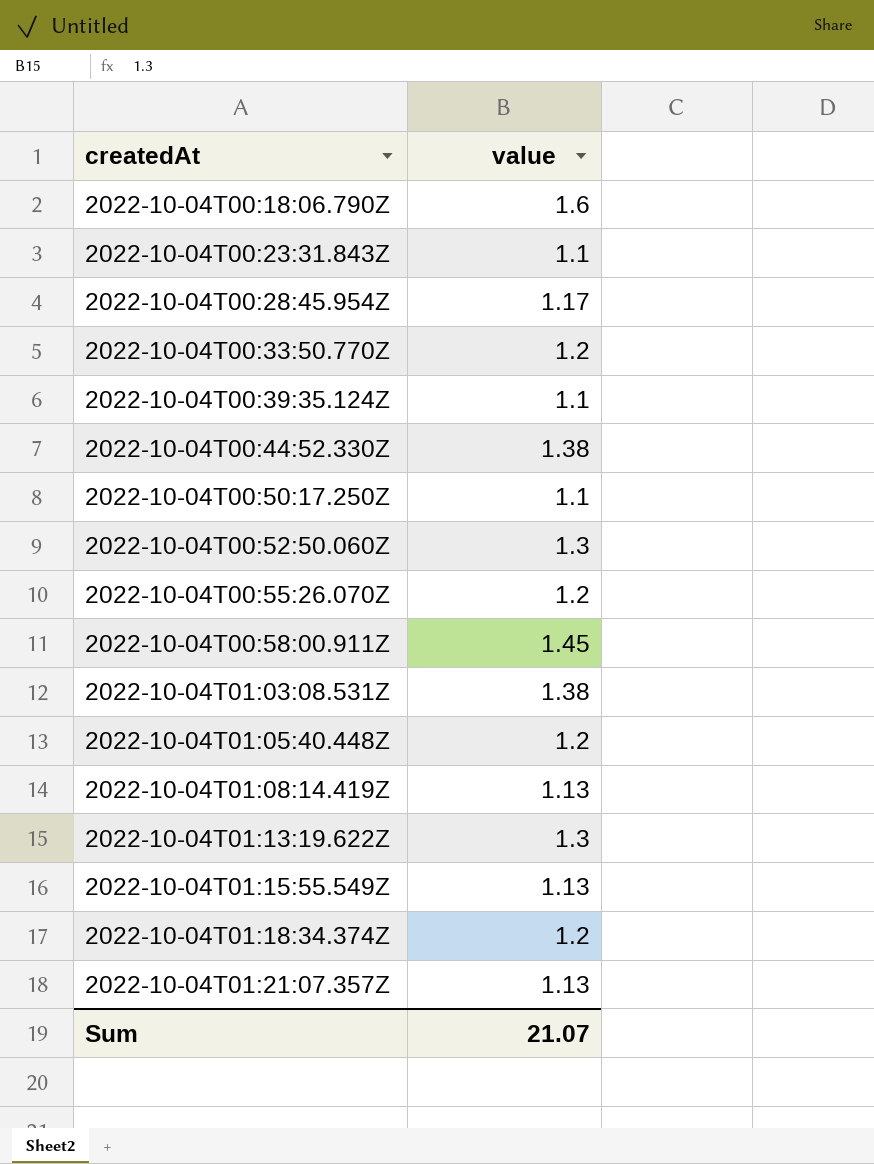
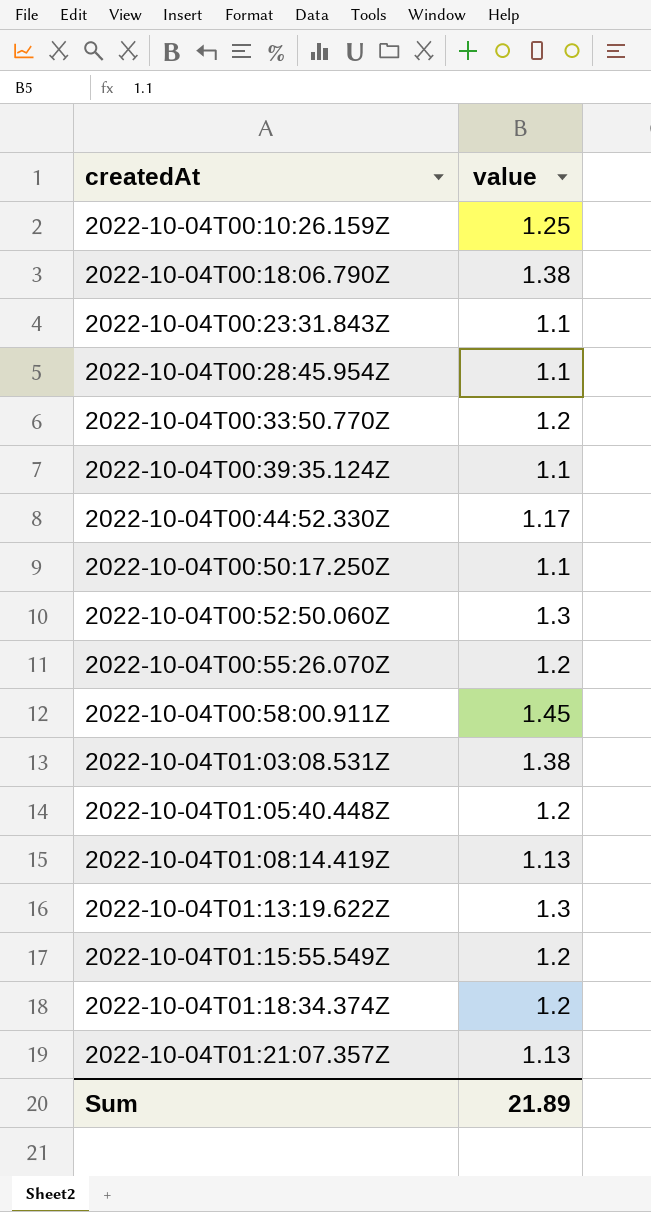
row 2022-10-04T00:10:26.159Z: none -> 1.25
2022-10-04T00:18:06.790Z | value: 1.6 -> 1.38
2022-10-04T00:28:45.954Z | value: 1.17 -> 1.1
2022-10-04T00:44:52.330Z | value: 1.38 -> 1.17
2022-10-04T01:15:55.549Z | value: 1.13 -> 1.2
Sum | value: 21.07 -> 21.89

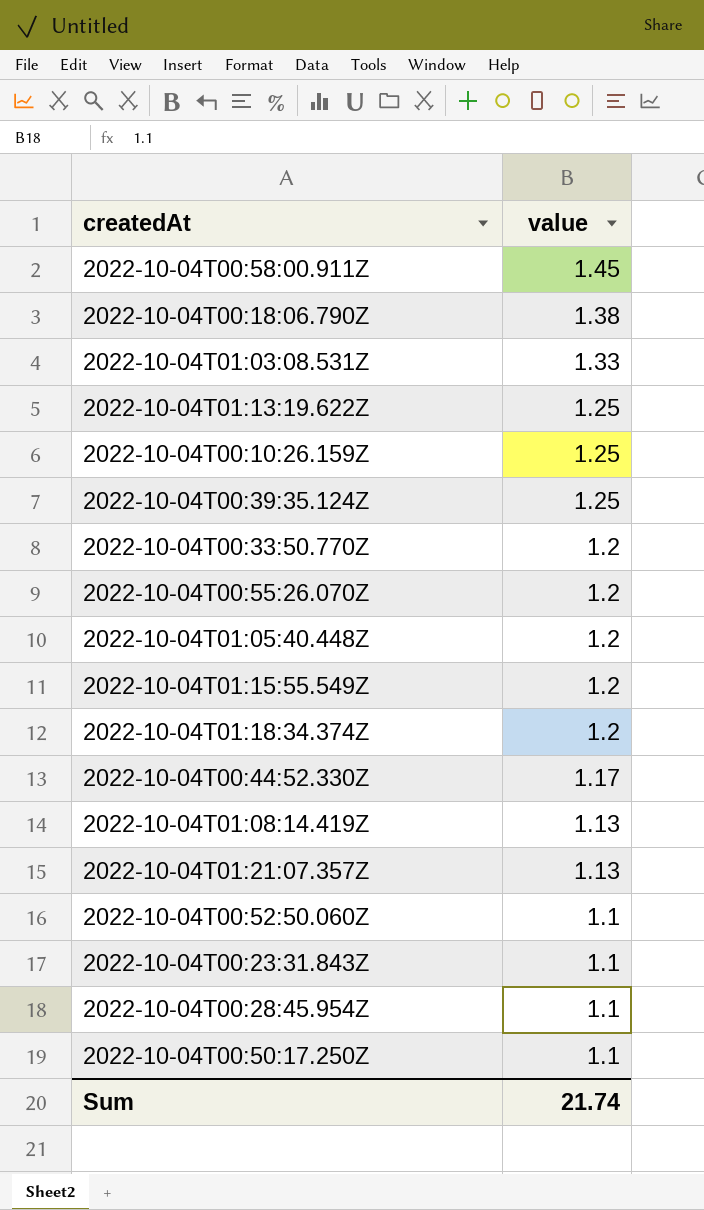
row order: createdAt ascending -> value descending
2022-10-04T01:03:08.531Z | value: 1.38 -> 1.33
2022-10-04T01:13:19.622Z | value: 1.3 -> 1.25
2022-10-04T00:39:35.124Z | value: 1.1 -> 1.25
2022-10-04T00:52:50.060Z | value: 1.3 -> 1.1
Sum | value: 21.89 -> 21.74

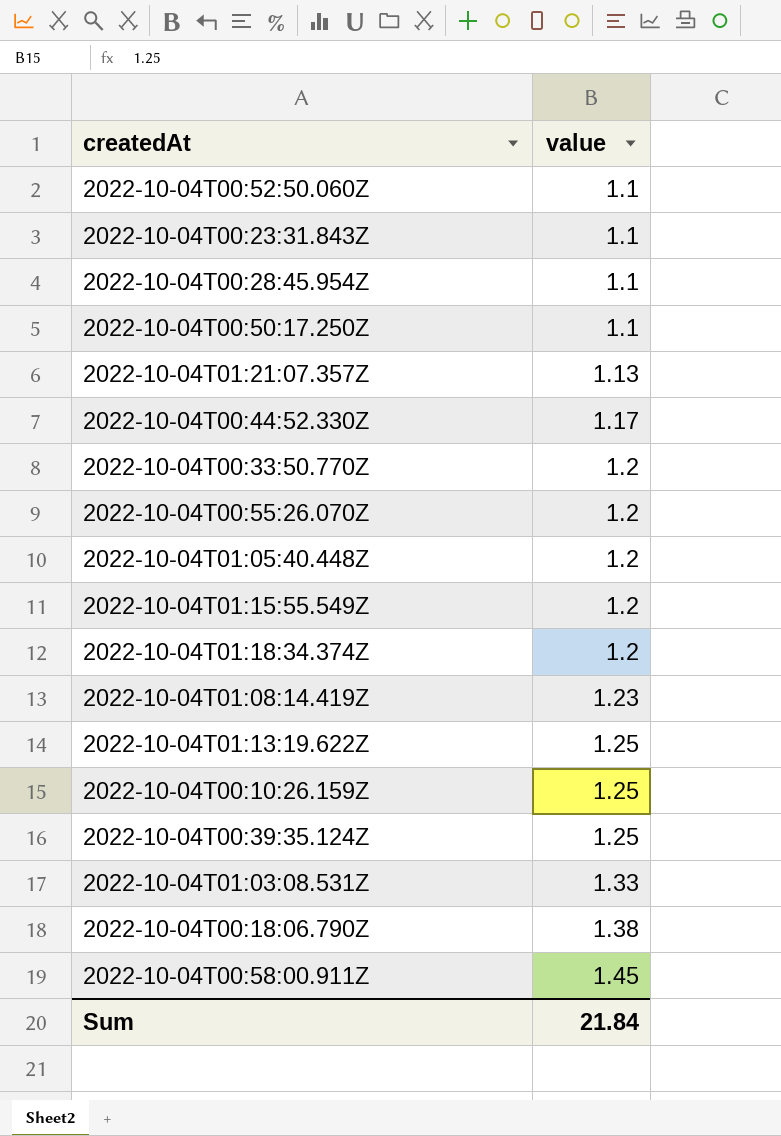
row order: value descending -> value ascending
2022-10-04T01:08:14.419Z | value: 1.13 -> 1.23
Sum | value: 21.74 -> 21.84

